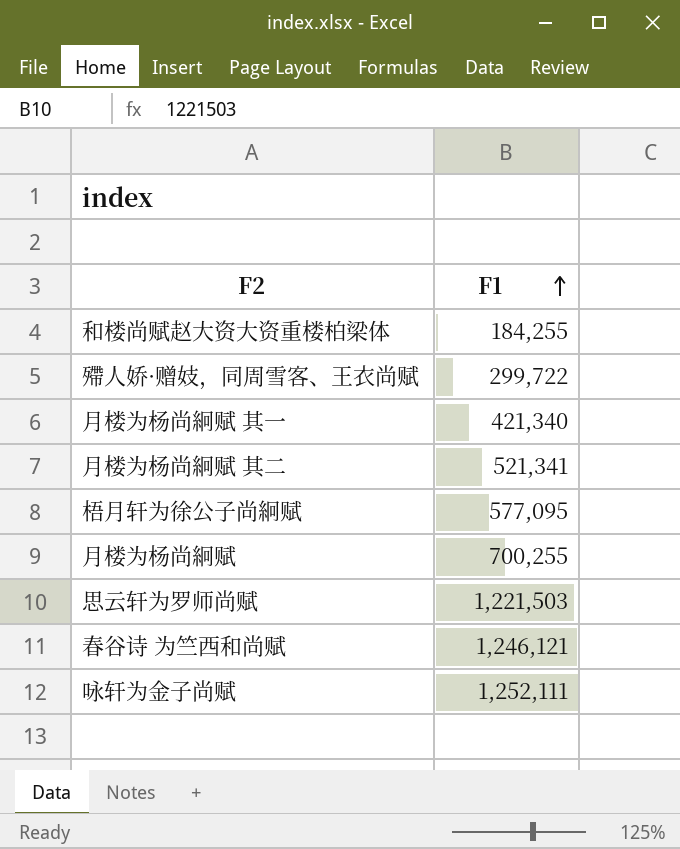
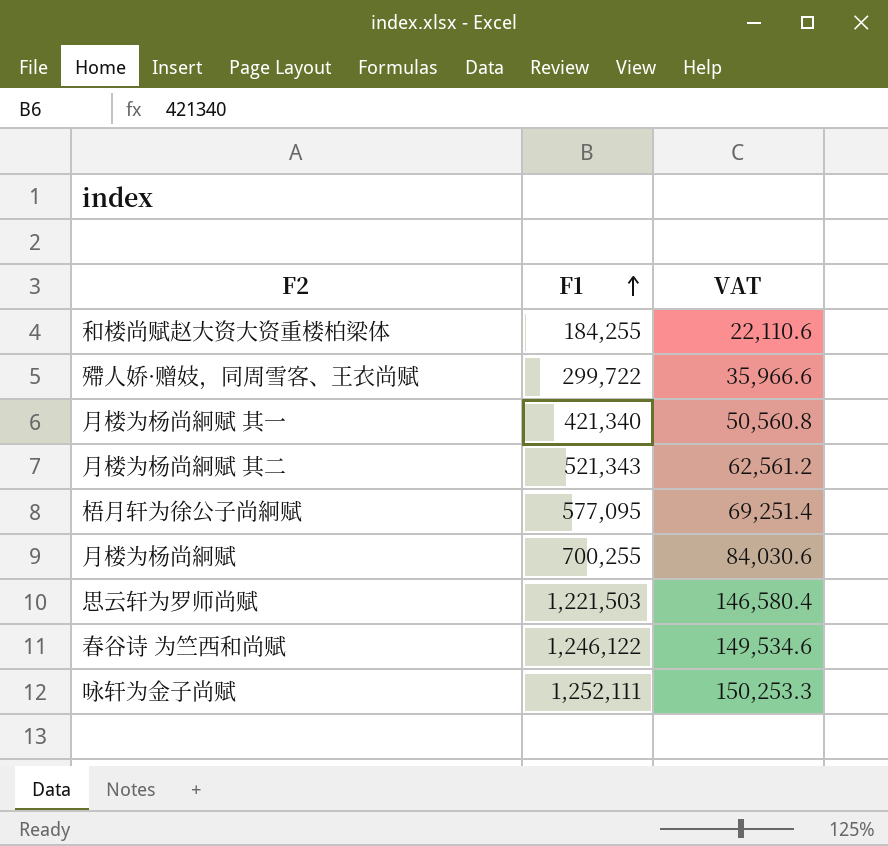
column VAT | formula: none -> [F1] * 0.12
月楼为杨尚絅赋 其二 | F1: 521,341 -> 521,343
春谷诗 为竺西和尚赋 | F1: 1,246,121 -> 1,246,122

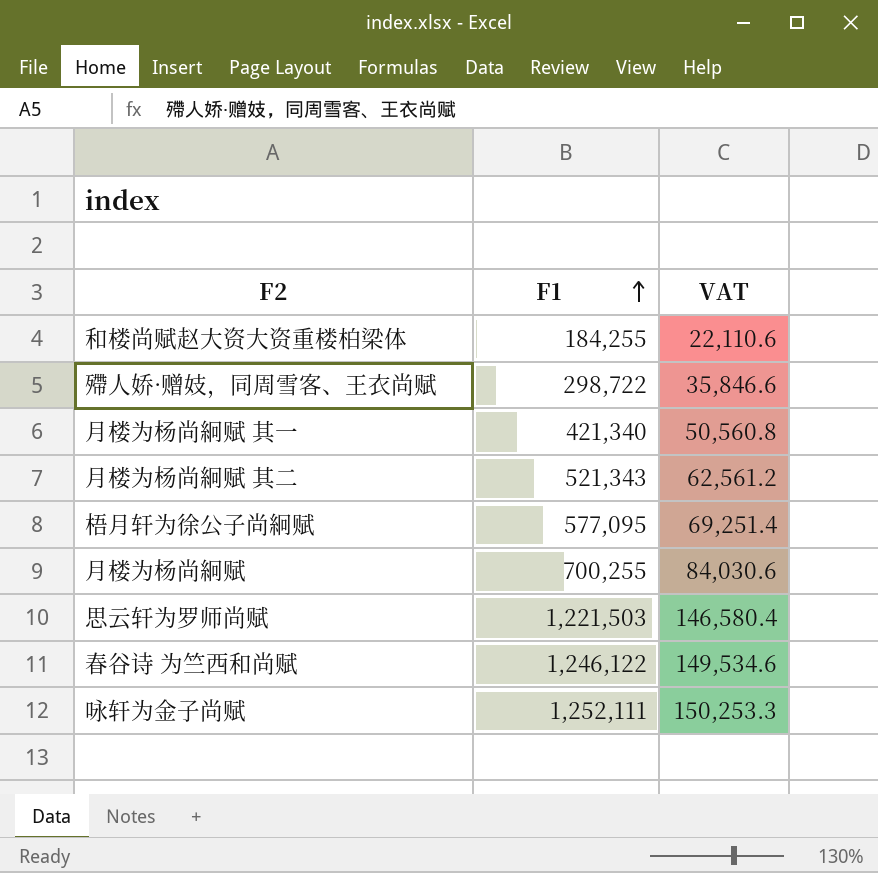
殢人娇·赠妓，同周雪客、王衣尚赋 | F1: 299,722 -> 298,722
殢人娇·赠妓，同周雪客、王衣尚赋 | VAT: 35,966.6 -> 35,846.6

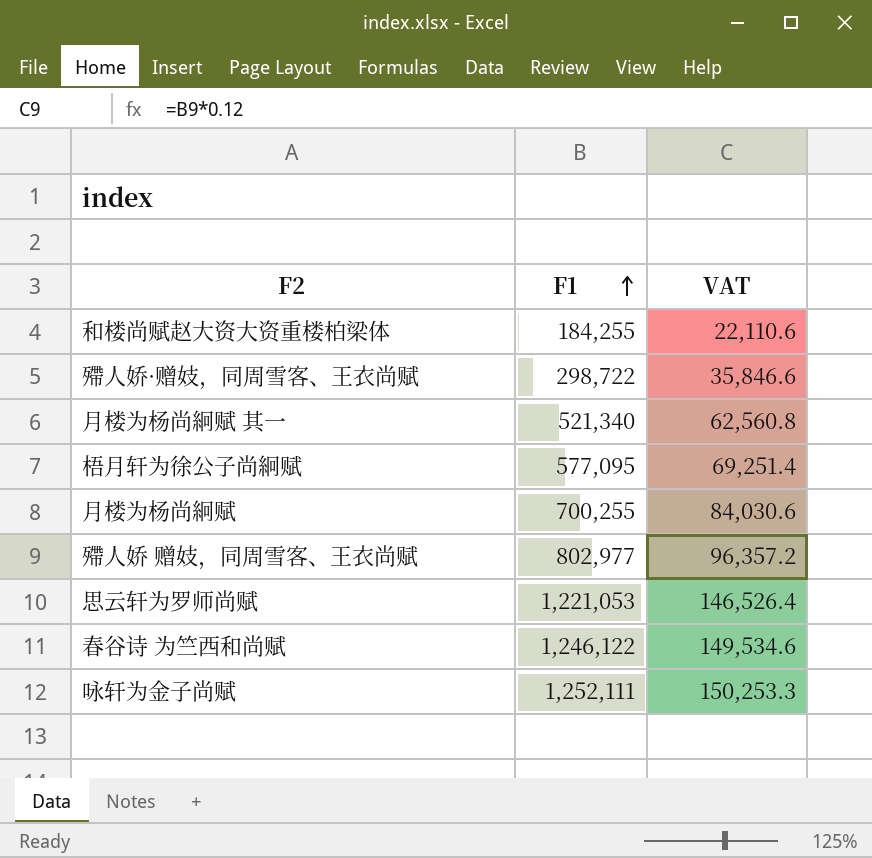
row 月楼为杨尚絅赋 其二: 521,343 | 62,561.2 -> none
月楼为杨尚絅赋 其一 | F1: 421,340 -> 521,340
月楼为杨尚絅赋 其一 | VAT: 50,560.8 -> 62,560.8
row 殢人娇 赠妓，同周雪客、王衣尚赋: none -> 802,977 | 96,357.2
思云轩为罗师尚赋 | F1: 1,221,503 -> 1,221,053
思云轩为罗师尚赋 | VAT: 146,580.4 -> 146,526.4

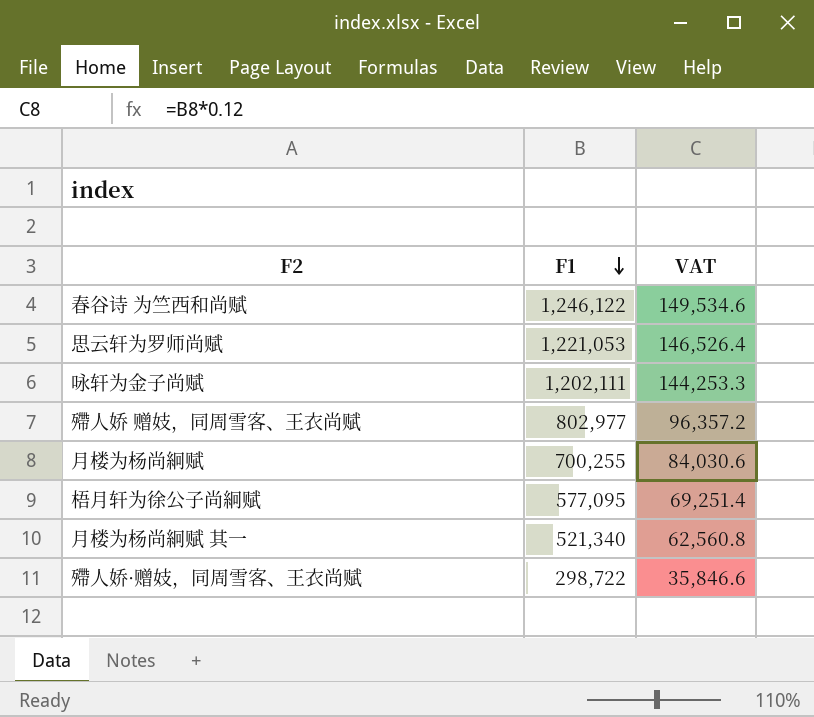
row order: F1 ascending -> F1 descending
row 和楼尚赋赵大资大资重楼柏梁体: 184,255 | 22,110.6 -> none
咏轩为金子尚赋 | F1: 1,252,111 -> 1,202,111
咏轩为金子尚赋 | VAT: 150,253.3 -> 144,253.3

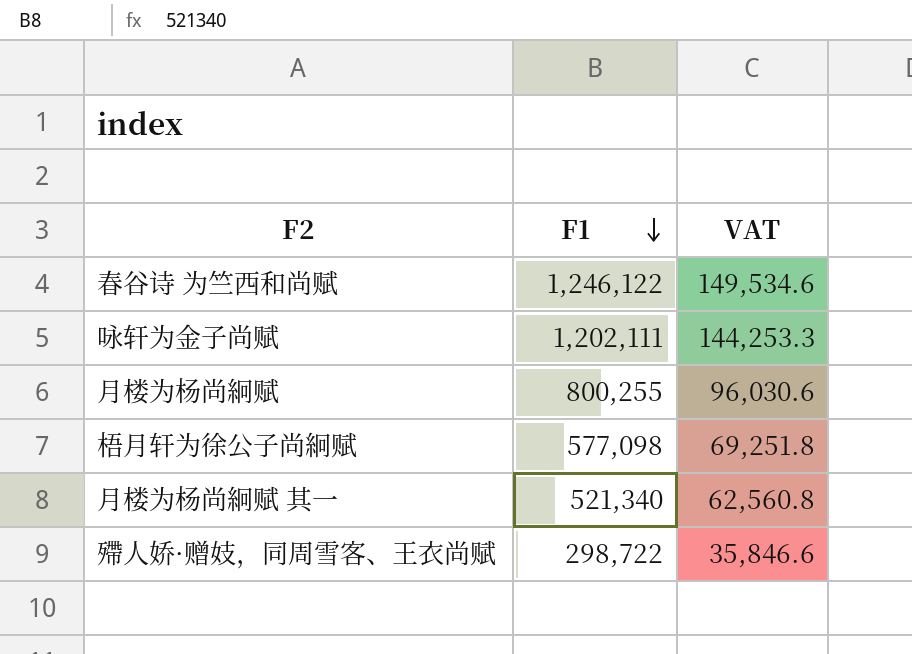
row 思云轩为罗师尚赋: 1,221,053 | 146,526.4 -> none
row 殢人娇 赠妓，同周雪客、王衣尚赋: 802,977 | 96,357.2 -> none
月楼为杨尚絅赋 | F1: 700,255 -> 800,255
月楼为杨尚絅赋 | VAT: 84,030.6 -> 96,030.6
梧月轩为徐公子尚絅赋 | F1: 577,095 -> 577,098
梧月轩为徐公子尚絅赋 | VAT: 69,251.4 -> 69,251.8

